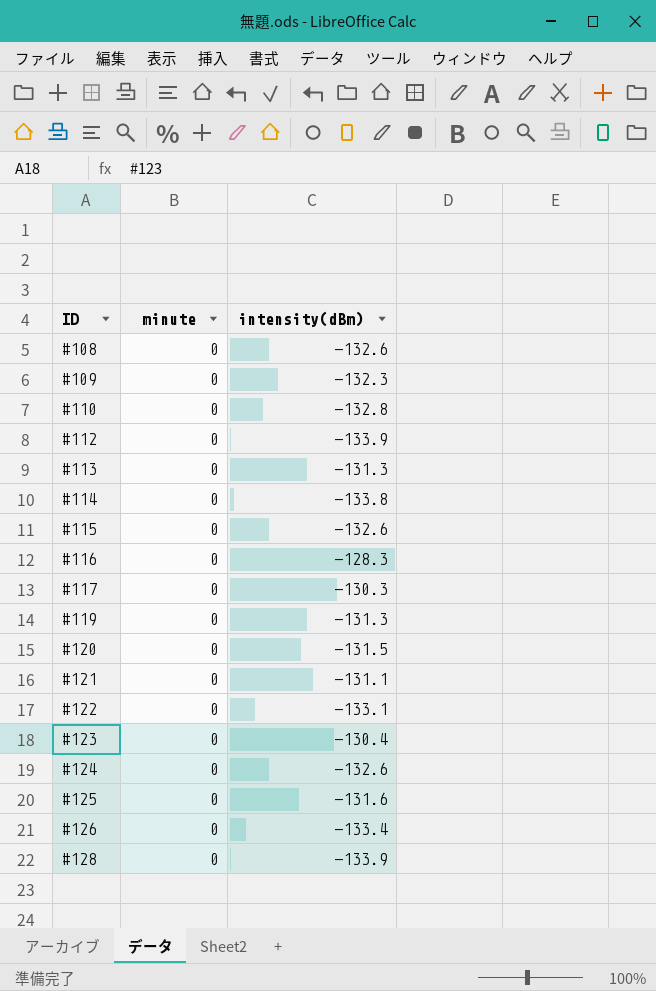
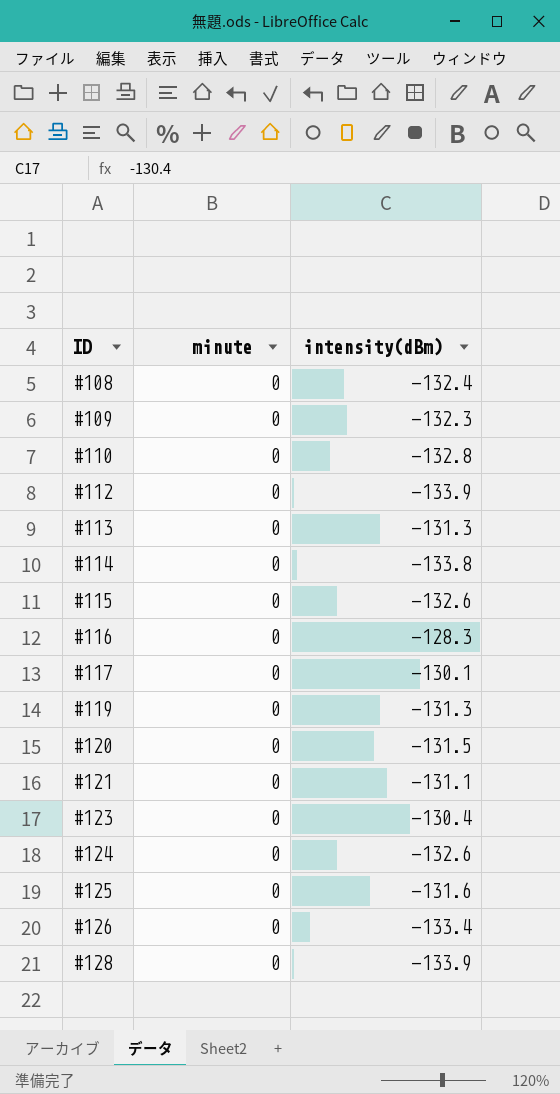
row #122: 0 | -133.1 -> none
#108 | intensity(dBm): -132.6 -> -132.4
#117 | intensity(dBm): -130.3 -> -130.1

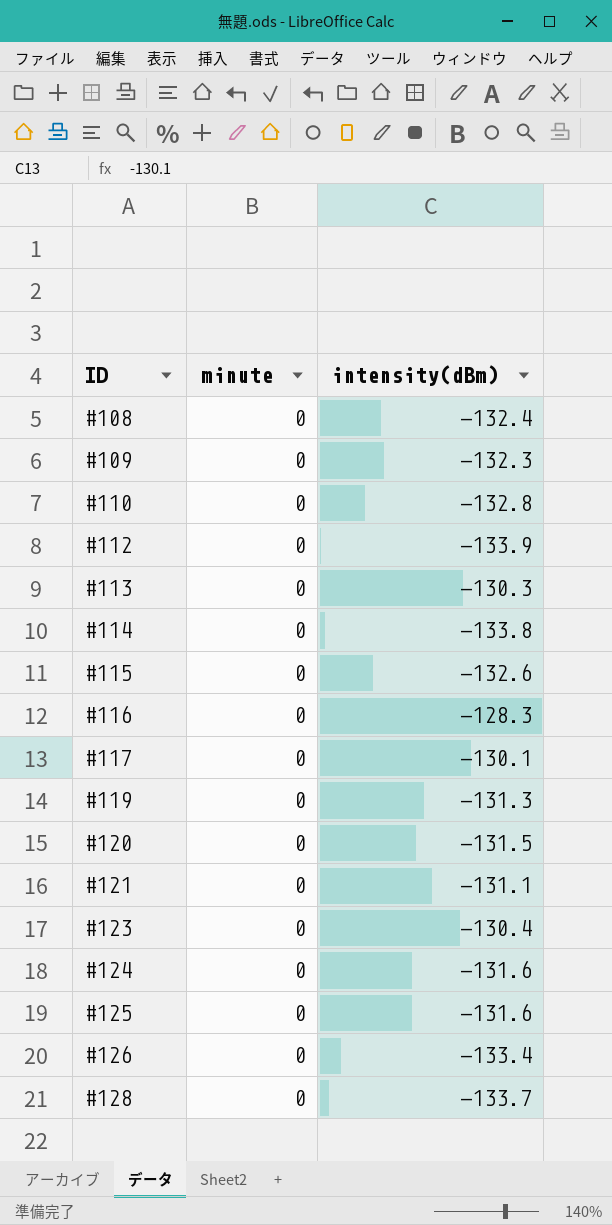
#113 | intensity(dBm): -131.3 -> -130.3
#124 | intensity(dBm): -132.6 -> -131.6
#128 | intensity(dBm): -133.9 -> -133.7

